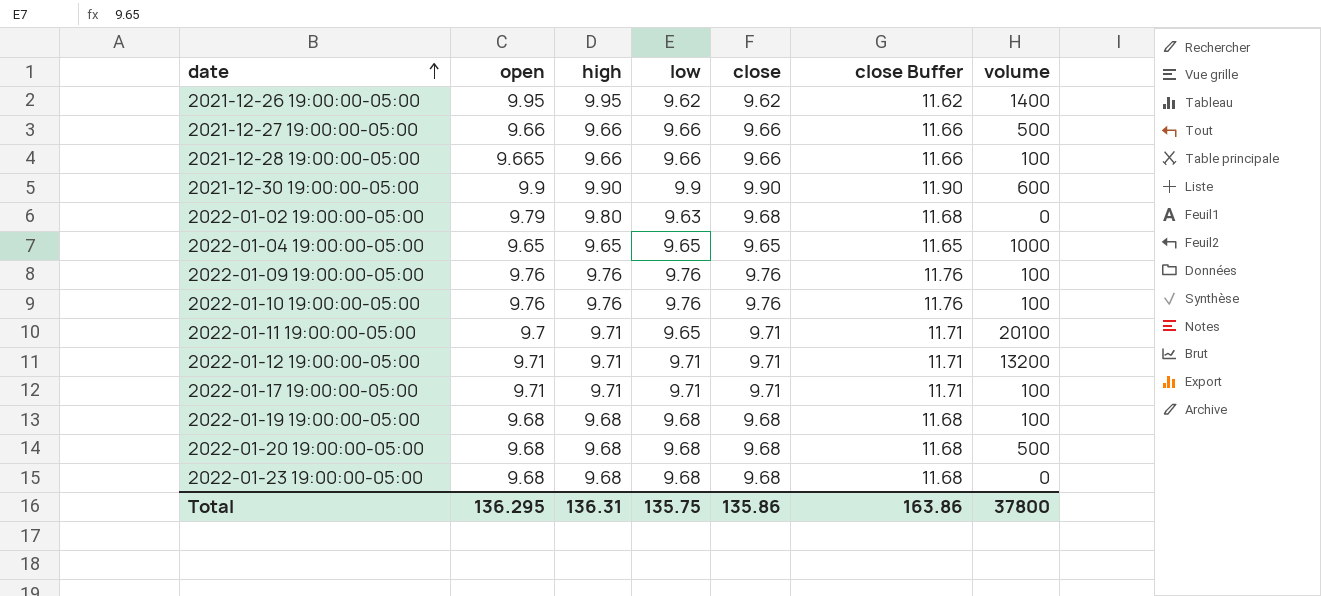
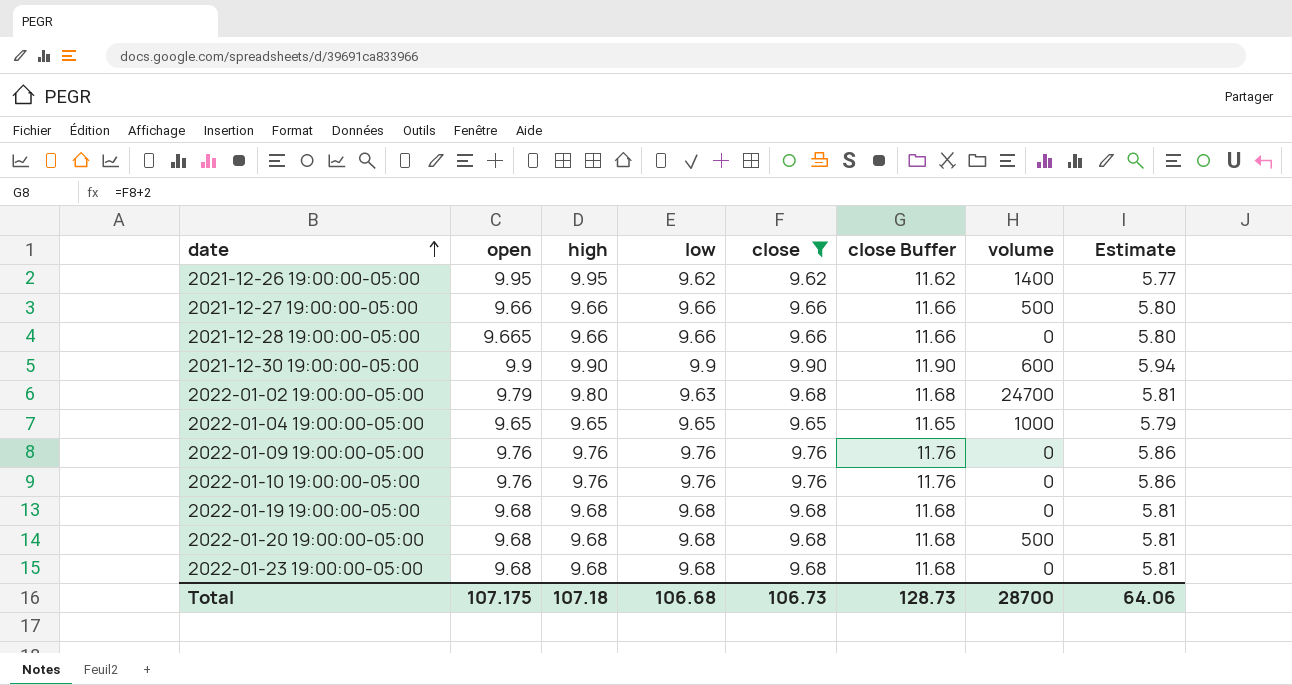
filter: none -> close != 9.71
column Estimate | formula: none -> [close] * 0.6
2021-12-28 19:00:00-05:00 | volume: 100 -> 0
2022-01-02 19:00:00-05:00 | volume: 0 -> 24700
2022-01-09 19:00:00-05:00 | volume: 100 -> 0
2022-01-10 19:00:00-05:00 | volume: 100 -> 0
2022-01-19 19:00:00-05:00 | volume: 100 -> 0
Total | open: 136.295 -> 107.175
Total | high: 136.31 -> 107.18
Total | low: 135.75 -> 106.68
Total | close: 135.86 -> 106.73
Total | close Buffer: 163.86 -> 128.73
Total | volume: 37800 -> 28700

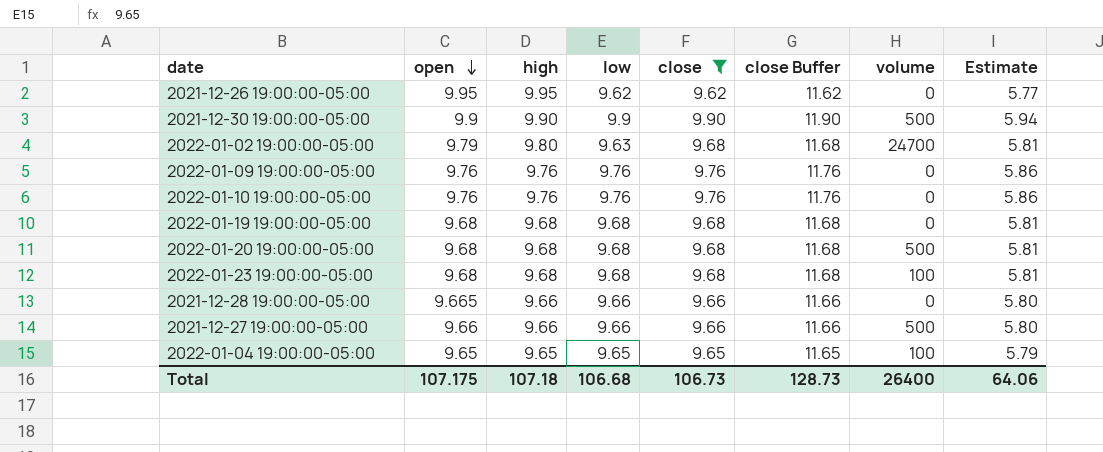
row order: date ascending -> open descending
2021-12-26 19:00:00-05:00 | volume: 1400 -> 0
2021-12-30 19:00:00-05:00 | volume: 600 -> 500
2022-01-23 19:00:00-05:00 | volume: 0 -> 100
2022-01-04 19:00:00-05:00 | volume: 1000 -> 100
Total | volume: 28700 -> 26400

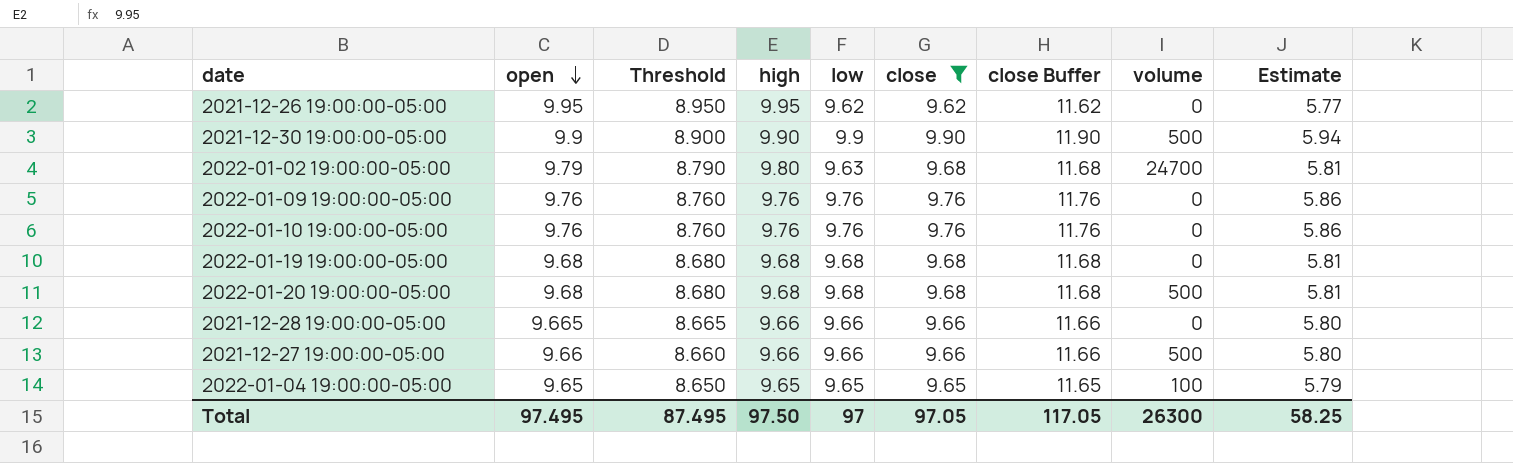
column Threshold | formula: none -> [open] - 1
row 2022-01-23 19:00:00-05:00: 9.68 | 9.68 | 9.68 | 9.68 | 11.68 | 100 | 5.81 -> none
Total | open: 107.175 -> 97.495
Total | high: 107.18 -> 97.50
Total | low: 106.68 -> 97
Total | close: 106.73 -> 97.05
Total | close Buffer: 128.73 -> 117.05
Total | volume: 26400 -> 26300
Total | Estimate: 64.06 -> 58.25

